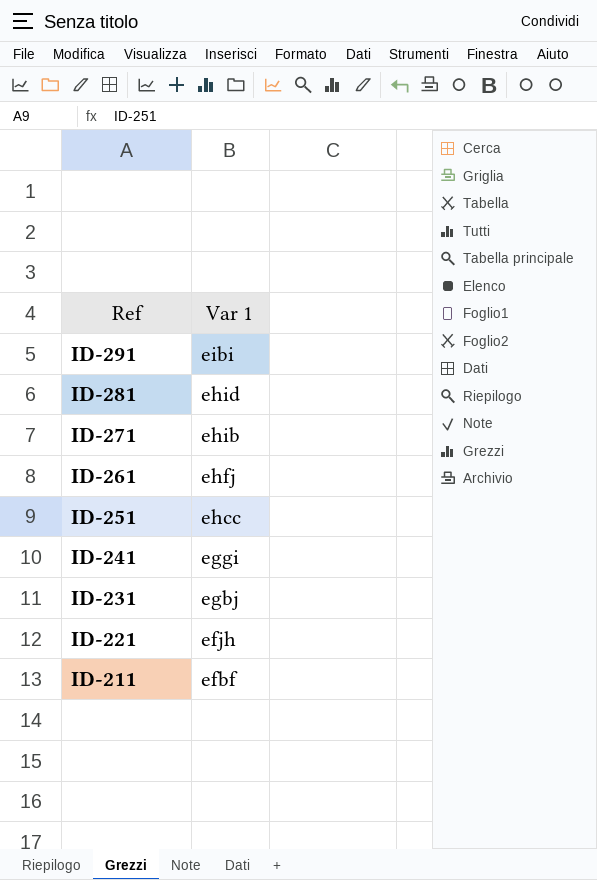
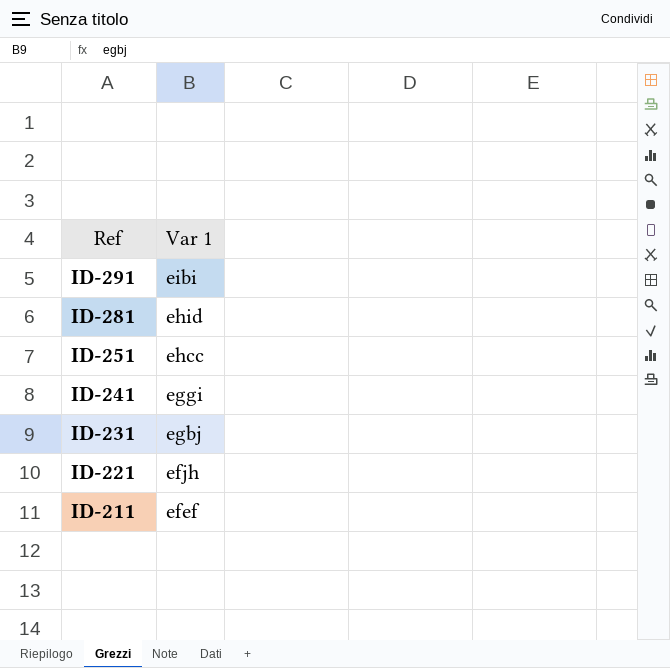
row ID-271: ehib -> none
row ID-261: ehfj -> none
ID-211 | Var 1: efbf -> efef

